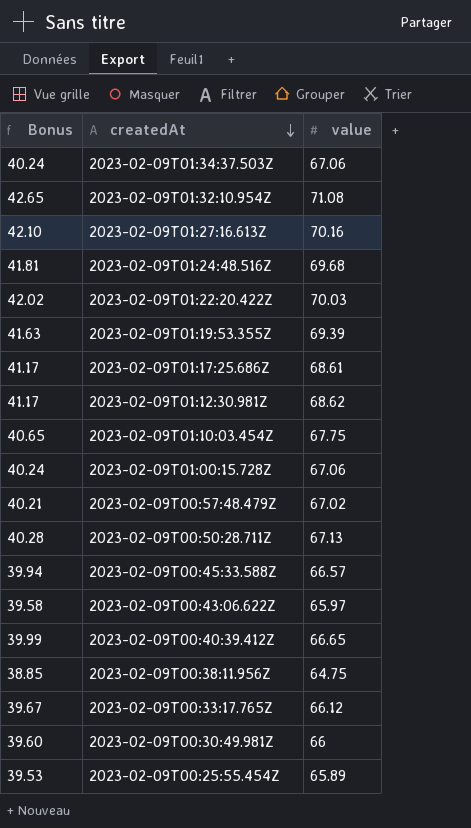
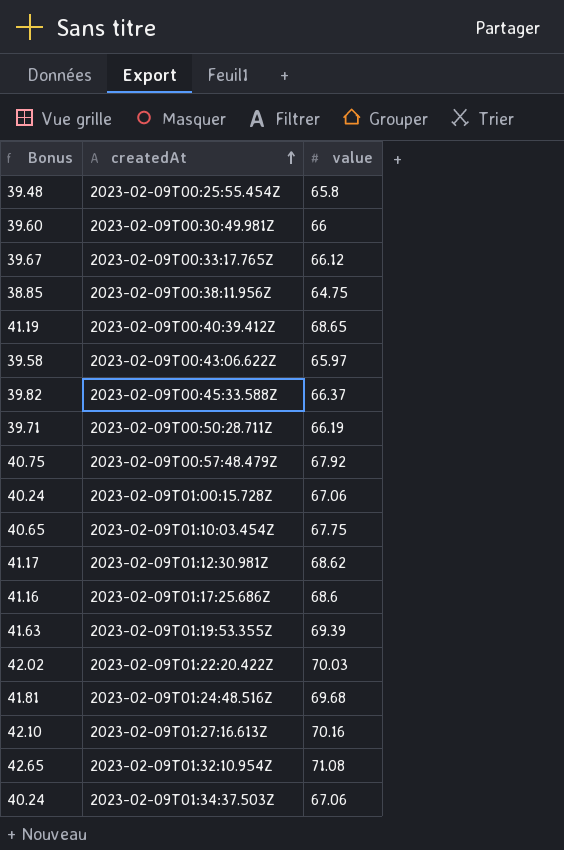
row order: createdAt descending -> createdAt ascending
2023-02-09T00:25:55.454Z | Bonus: 39.53 -> 39.48
2023-02-09T00:25:55.454Z | value: 65.89 -> 65.8
2023-02-09T00:40:39.412Z | Bonus: 39.99 -> 41.19
2023-02-09T00:40:39.412Z | value: 66.65 -> 68.65
2023-02-09T00:45:33.588Z | Bonus: 39.94 -> 39.82
2023-02-09T00:45:33.588Z | value: 66.57 -> 66.37
2023-02-09T00:50:28.711Z | Bonus: 40.28 -> 39.71
2023-02-09T00:50:28.711Z | value: 67.13 -> 66.19
2023-02-09T00:57:48.479Z | Bonus: 40.21 -> 40.75
2023-02-09T00:57:48.479Z | value: 67.02 -> 67.92
2023-02-09T01:17:25.686Z | Bonus: 41.17 -> 41.16
2023-02-09T01:17:25.686Z | value: 68.61 -> 68.6

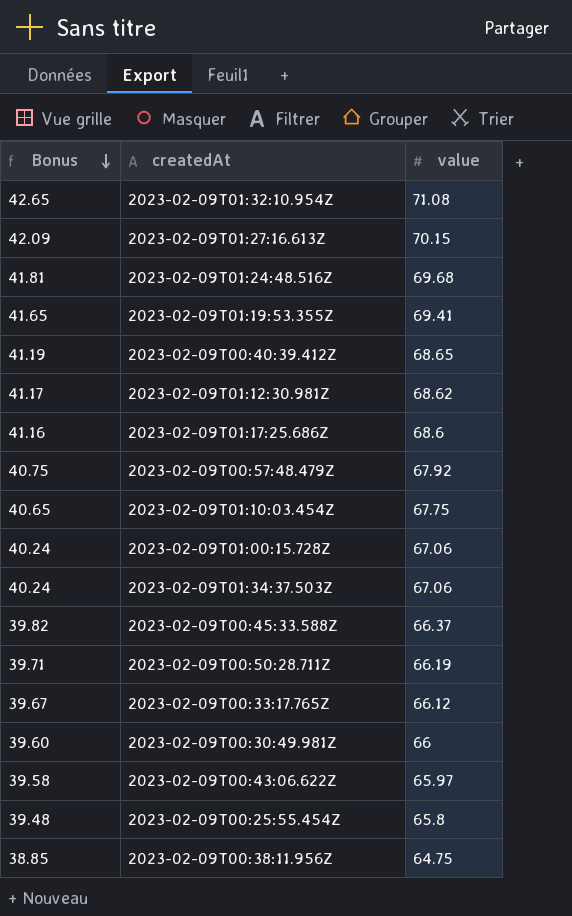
row order: createdAt ascending -> Bonus descending
row 2023-02-09T01:22:20.422Z: 42.02 | 70.03 -> none
2023-02-09T01:27:16.613Z | Bonus: 42.10 -> 42.09
2023-02-09T01:27:16.613Z | value: 70.16 -> 70.15
2023-02-09T01:19:53.355Z | Bonus: 41.63 -> 41.65
2023-02-09T01:19:53.355Z | value: 69.39 -> 69.41

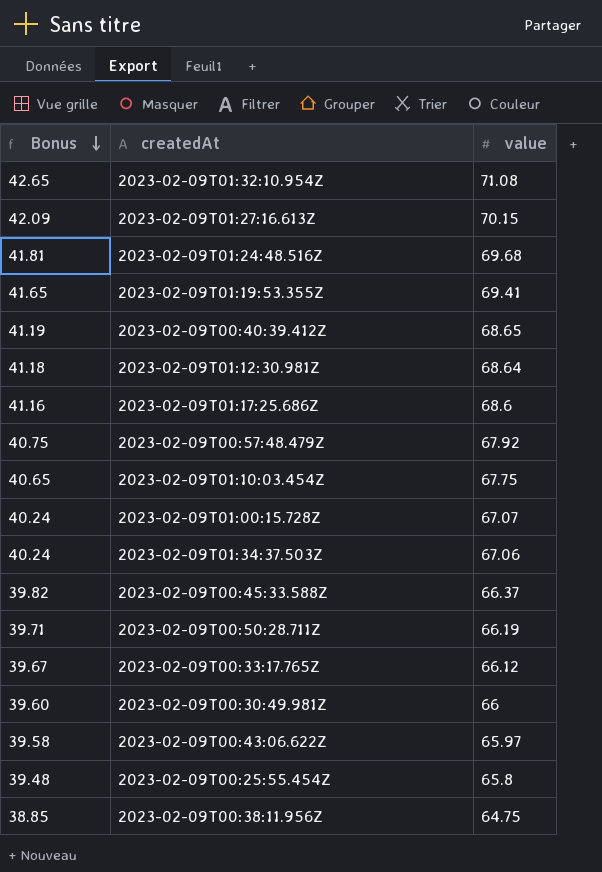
2023-02-09T01:12:30.981Z | Bonus: 41.17 -> 41.18
2023-02-09T01:12:30.981Z | value: 68.62 -> 68.64
2023-02-09T01:00:15.728Z | value: 67.06 -> 67.07

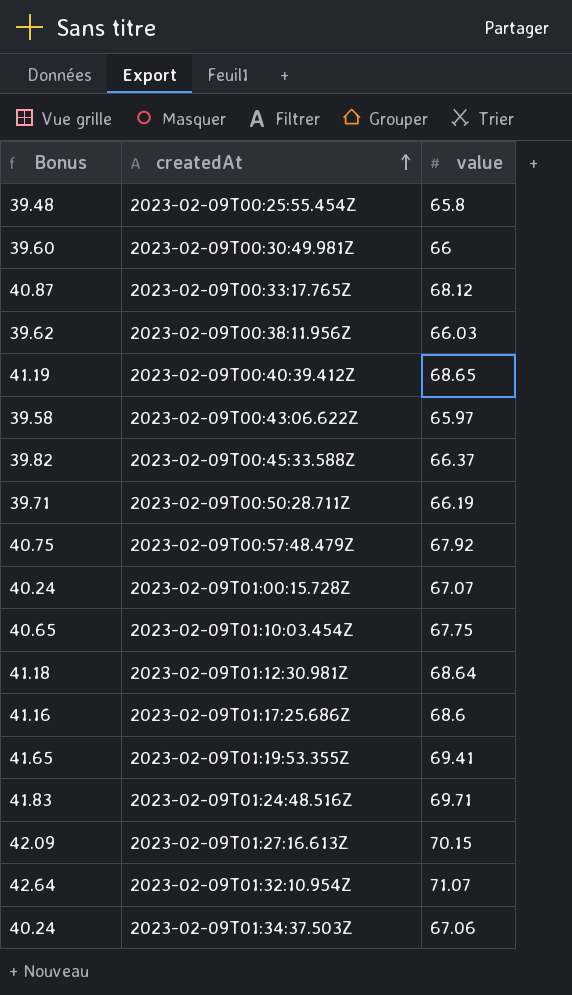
row order: Bonus descending -> createdAt ascending
2023-02-09T00:33:17.765Z | Bonus: 39.67 -> 40.87
2023-02-09T00:33:17.765Z | value: 66.12 -> 68.12
2023-02-09T00:38:11.956Z | Bonus: 38.85 -> 39.62
2023-02-09T00:38:11.956Z | value: 64.75 -> 66.03
2023-02-09T01:24:48.516Z | Bonus: 41.81 -> 41.83
2023-02-09T01:24:48.516Z | value: 69.68 -> 69.71
2023-02-09T01:32:10.954Z | Bonus: 42.65 -> 42.64
2023-02-09T01:32:10.954Z | value: 71.08 -> 71.07

